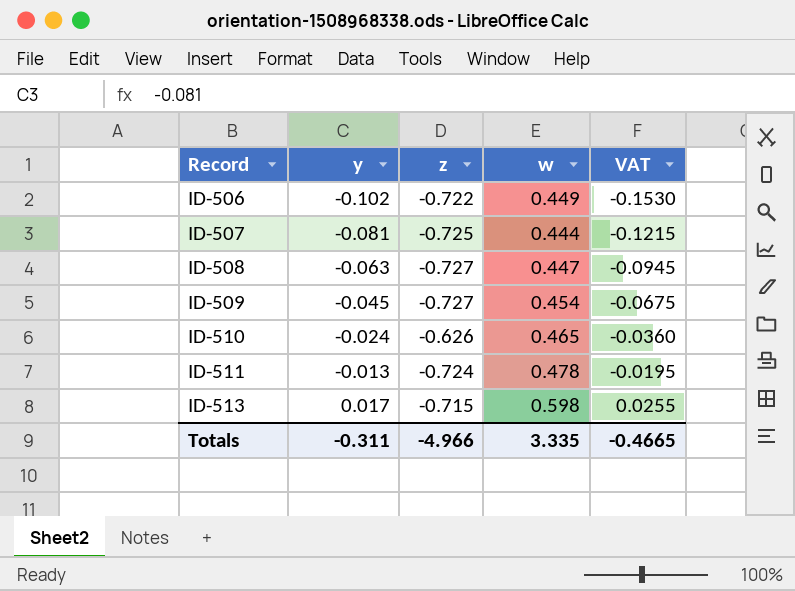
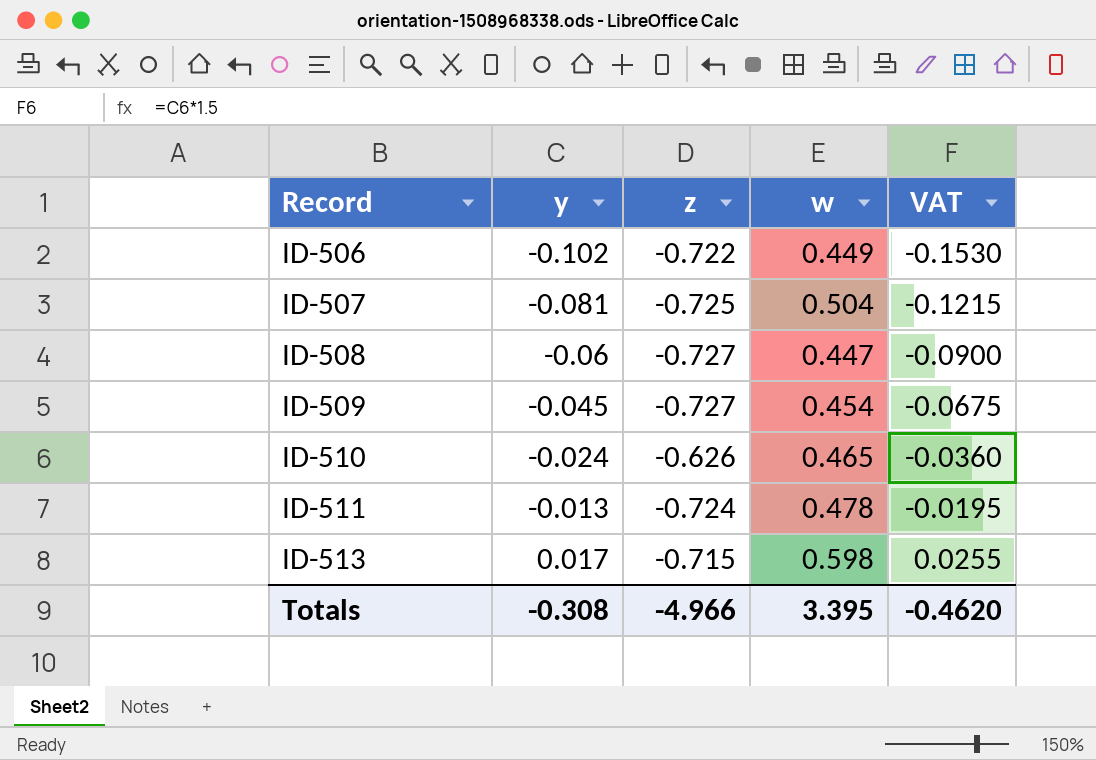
ID-507 | w: 0.444 -> 0.504
ID-508 | y: -0.063 -> -0.06
ID-508 | VAT: -0.0945 -> -0.0900
Totals | y: -0.311 -> -0.308
Totals | w: 3.335 -> 3.395
Totals | VAT: -0.4665 -> -0.4620

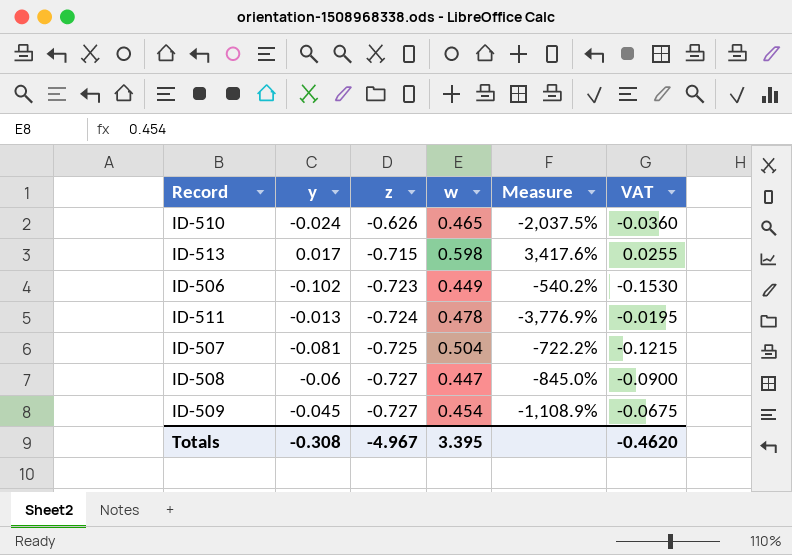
row order: Record ascending -> z descending
column Measure | formula: none -> ([w] - [y]) / [y]
ID-506 | z: -0.722 -> -0.723
Totals | z: -4.966 -> -4.967

